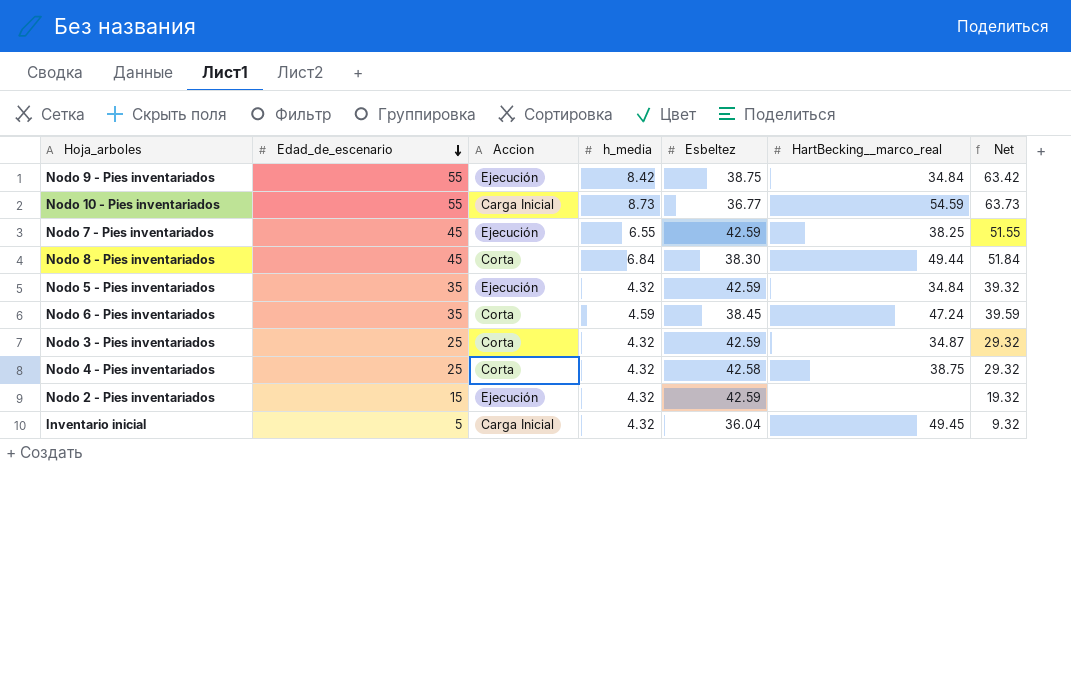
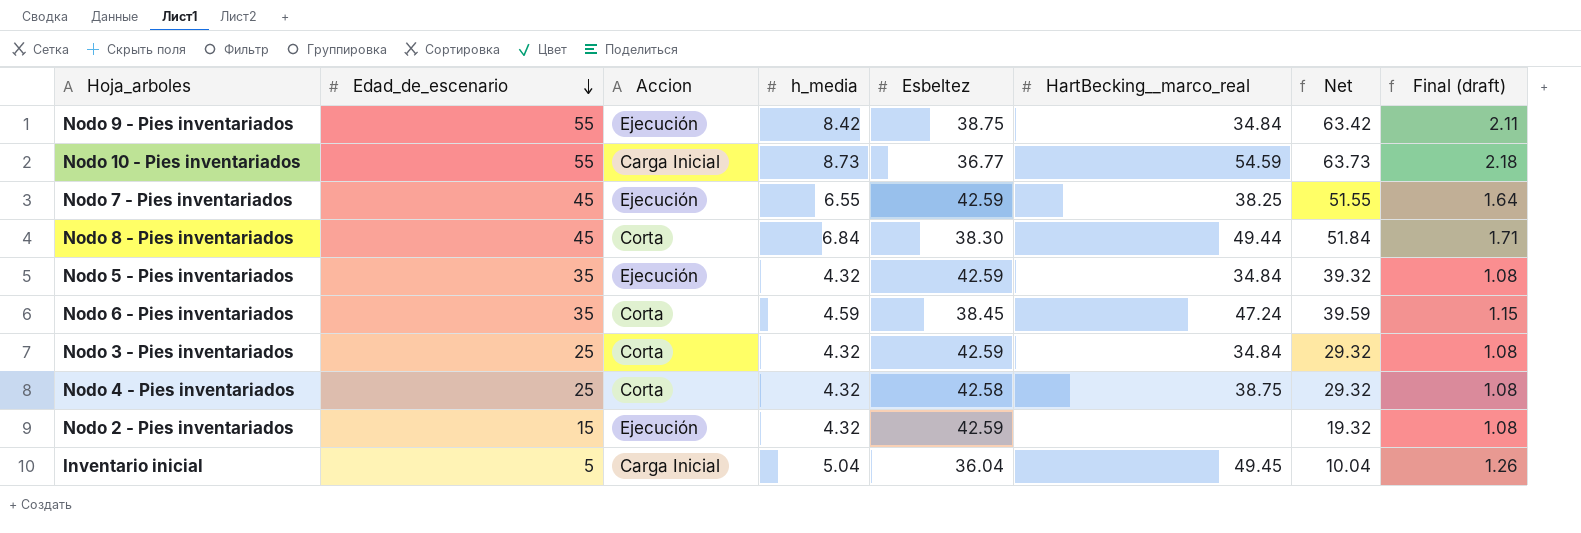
column Final (draft) | formula: none -> [h_media] * 0.25
Nodo 3 - Pies inventariados | HartBecking__marco_real: 34.87 -> 34.84
Inventario inicial | h_media: 4.32 -> 5.04
Inventario inicial | Net: 9.32 -> 10.04

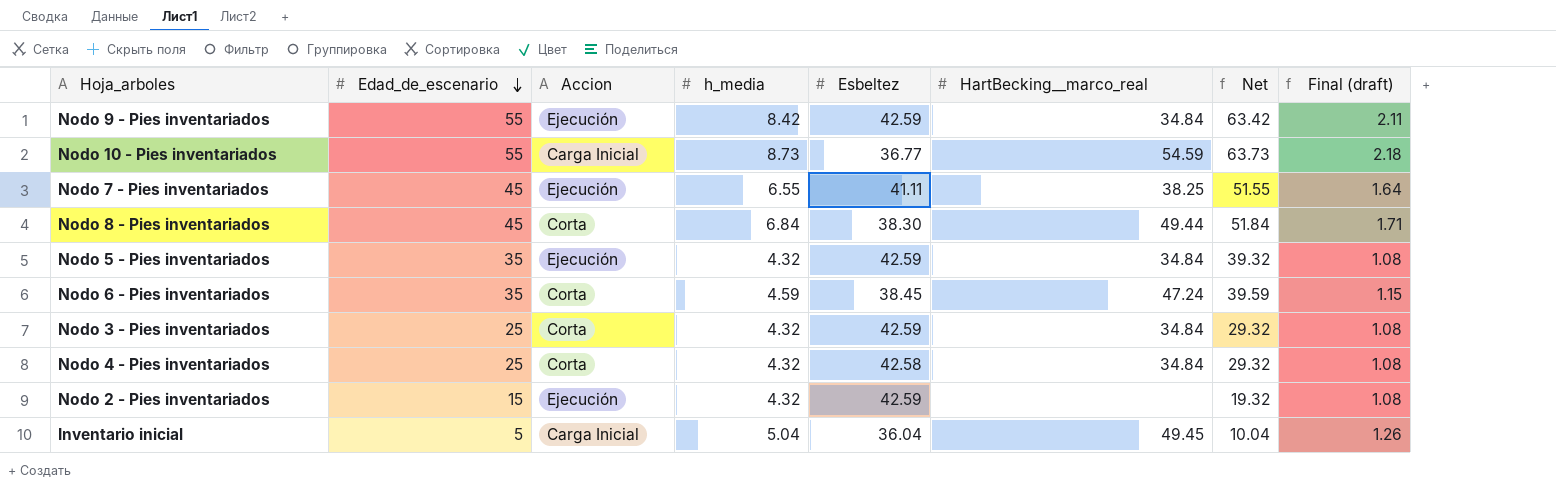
Nodo 9 - Pies inventariados | Esbeltez: 38.75 -> 42.59
Nodo 7 - Pies inventariados | Esbeltez: 42.59 -> 41.11
Nodo 4 - Pies inventariados | HartBecking__marco_real: 38.75 -> 34.84

